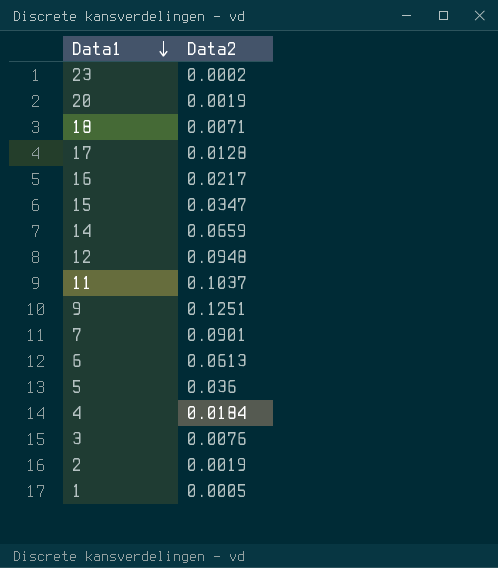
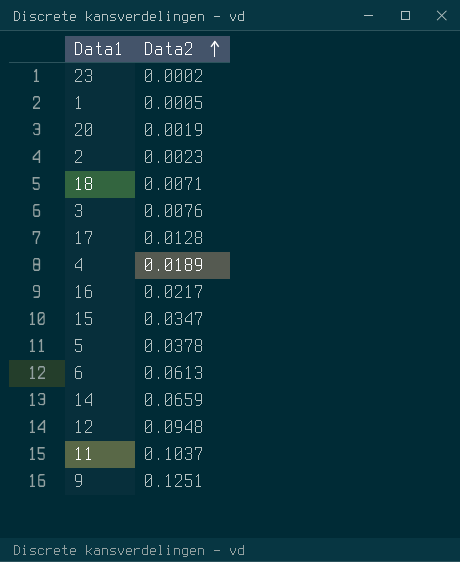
row order: Data1 descending -> Data2 ascending
row 7: 0.0901 -> none
2 | Data2: 0.0019 -> 0.0023
4 | Data2: 0.0184 -> 0.0189
5 | Data2: 0.036 -> 0.0378

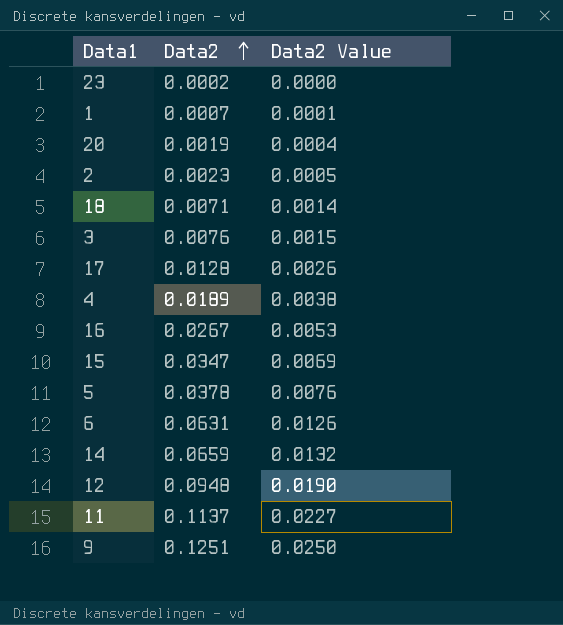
column Data2 Value | formula: none -> [Data2] * 0.2
1 | Data2: 0.0005 -> 0.0007
16 | Data2: 0.0217 -> 0.0267
6 | Data2: 0.0613 -> 0.0631
11 | Data2: 0.1037 -> 0.1137

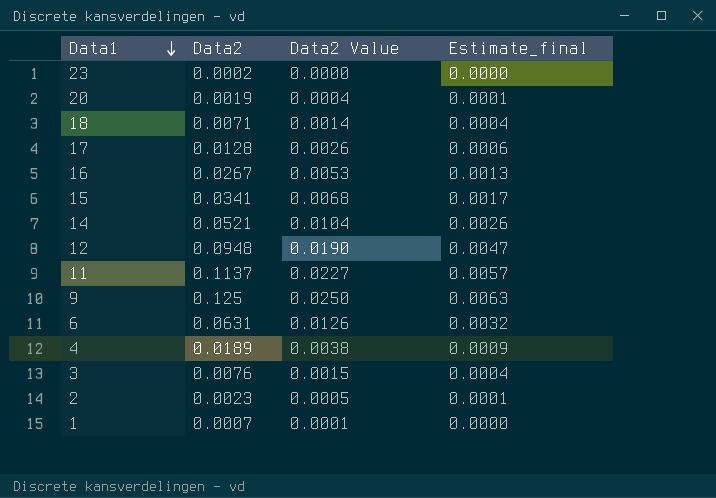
row order: Data2 ascending -> Data1 descending
column Estimate_final | formula: none -> [Data2] * 0.05
row 5: 0.0378 | 0.0076 -> none
15 | Data2: 0.0347 -> 0.0341
15 | Data2 Value: 0.0069 -> 0.0068
14 | Data2: 0.0659 -> 0.0521
14 | Data2 Value: 0.0132 -> 0.0104
9 | Data2: 0.1251 -> 0.125

